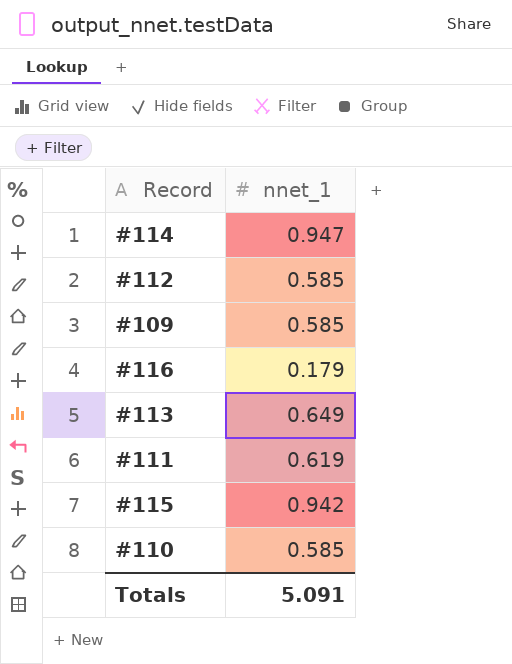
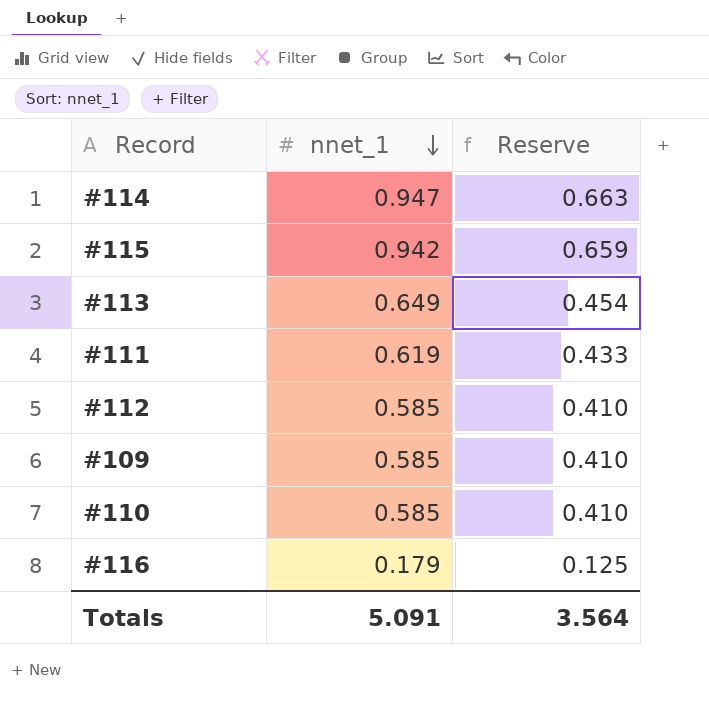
row order: none -> nnet_1 descending
column Reserve | formula: none -> [nnet_1] * 0.7

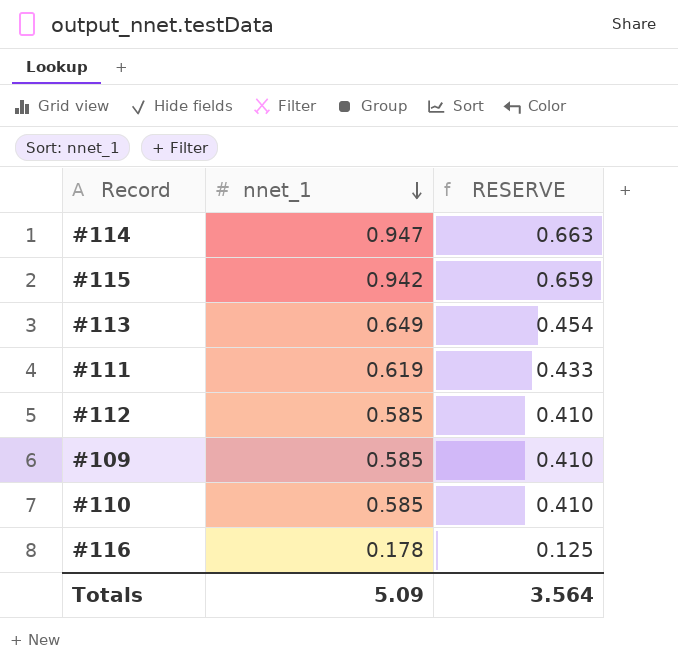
column name: Reserve -> RESERVE
#116 | nnet_1: 0.179 -> 0.178
Totals | nnet_1: 5.091 -> 5.09

